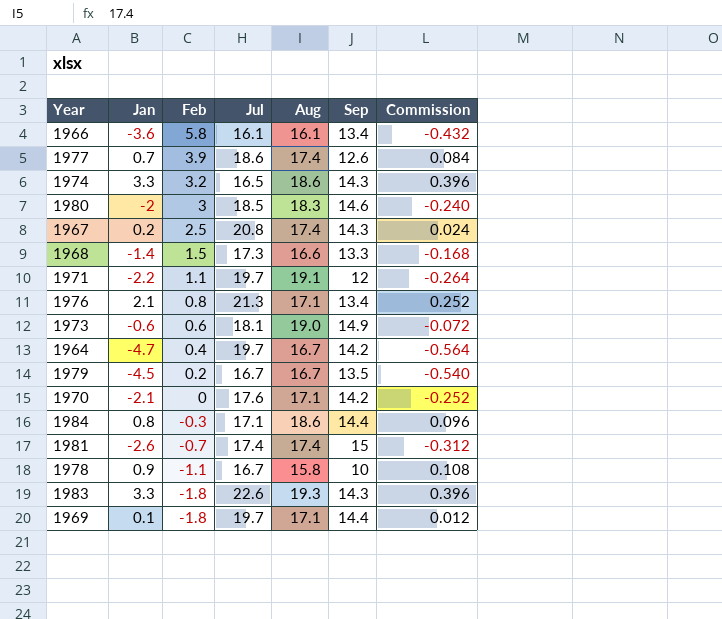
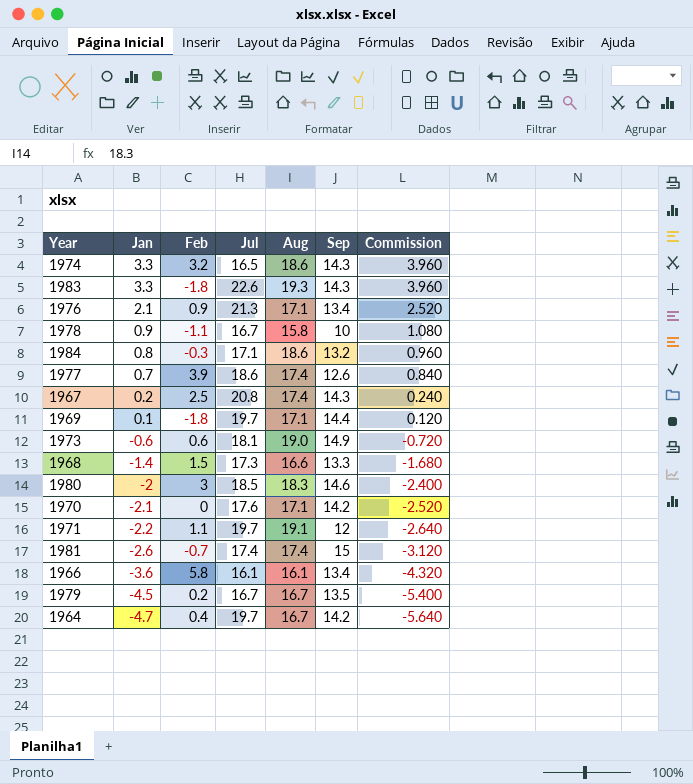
row order: Feb descending -> Jan descending
column Commission | formula: [Jan] * 0.12 -> [Jan] * 1.2
1976 | Feb: 0.8 -> 0.9
1984 | Sep: 14.4 -> 13.2

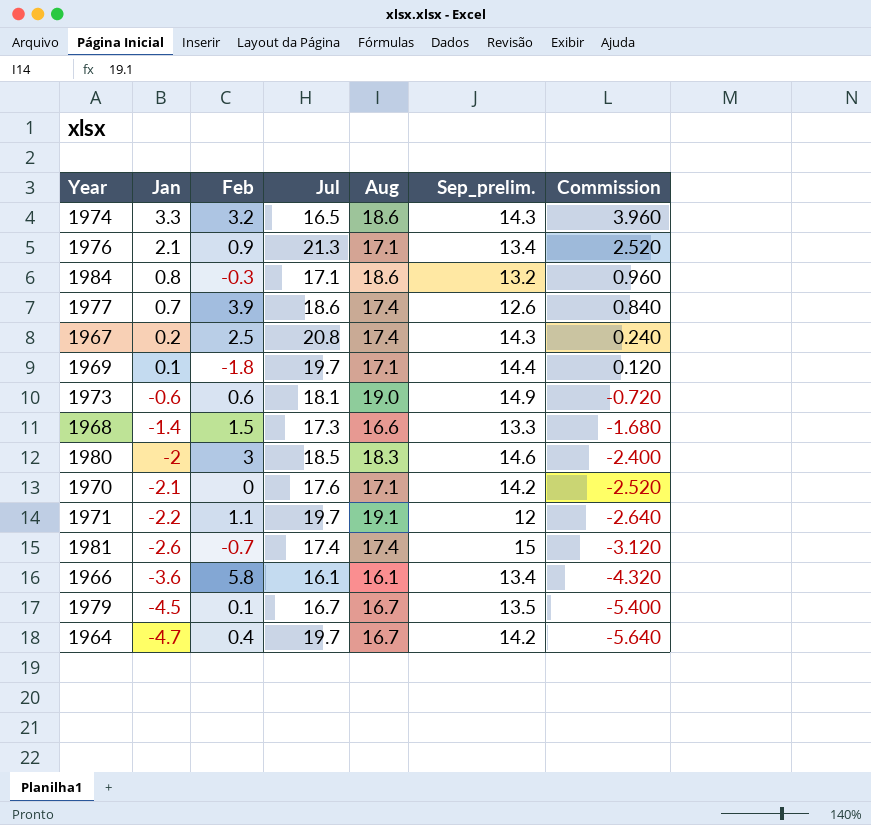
column name: Sep -> Sep_prelim.
row 1983: 3.3 | -1.8 | 22.6 | 19.3 | 14.3 | 3.960 -> none
row 1978: 0.9 | -1.1 | 16.7 | 15.8 | 10 | 1.080 -> none
1979 | Feb: 0.2 -> 0.1

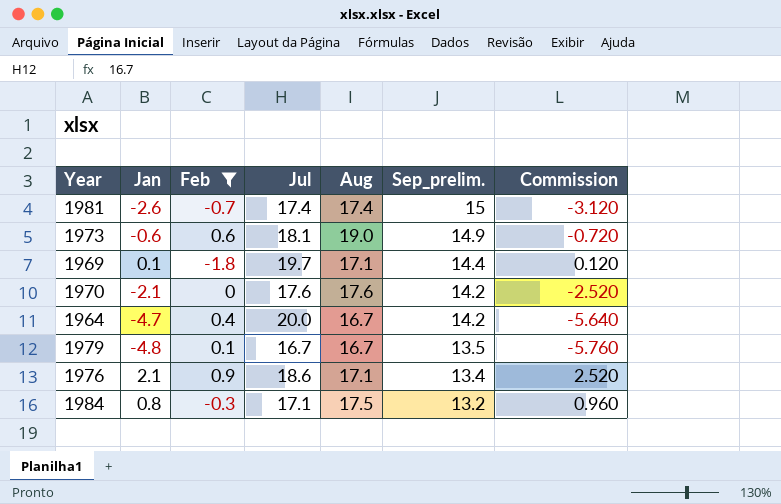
filter: none -> Feb <= 0.9
row order: Jan descending -> Sep_prelim. descending
1970 | Aug: 17.1 -> 17.6
1964 | Jul: 19.7 -> 20.0
1979 | Jan: -4.5 -> -4.8
1979 | Commission: -5.400 -> -5.760
1976 | Jul: 21.3 -> 18.6
1984 | Aug: 18.6 -> 17.5

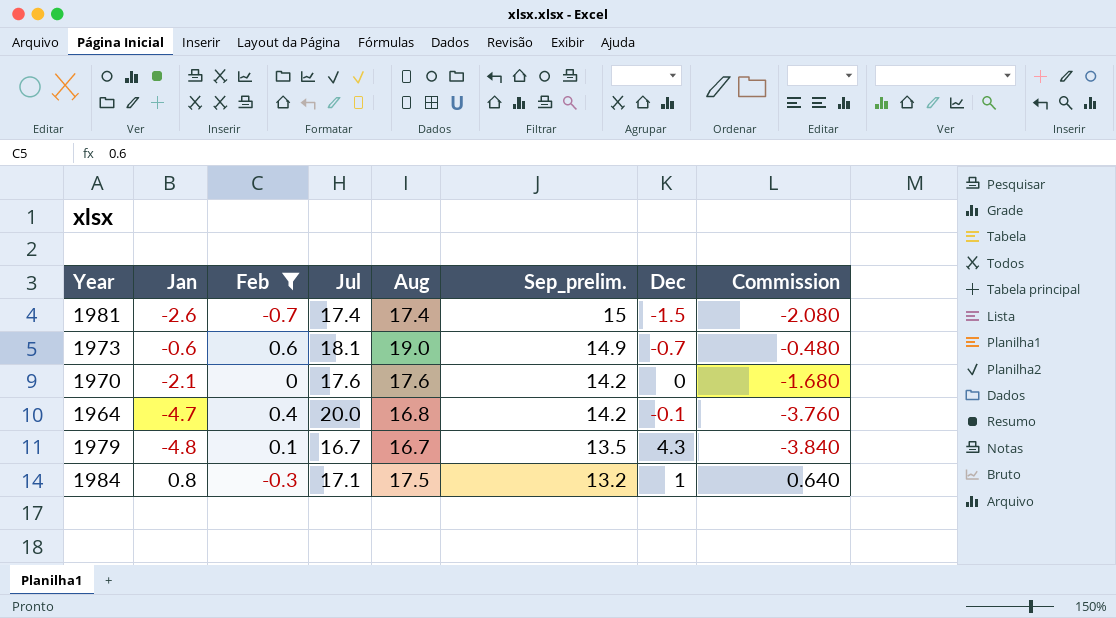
column Dec | position: none -> 7
column Commission | formula: [Jan] * 1.2 -> [Jan] * 0.8
row 1969: 0.1 | -1.8 | 19.7 | 17.1 | 14.4 | 0.120 -> none
row 1976: 2.1 | 0.9 | 18.6 | 17.1 | 13.4 | 2.520 -> none
1964 | Aug: 16.7 -> 16.8

